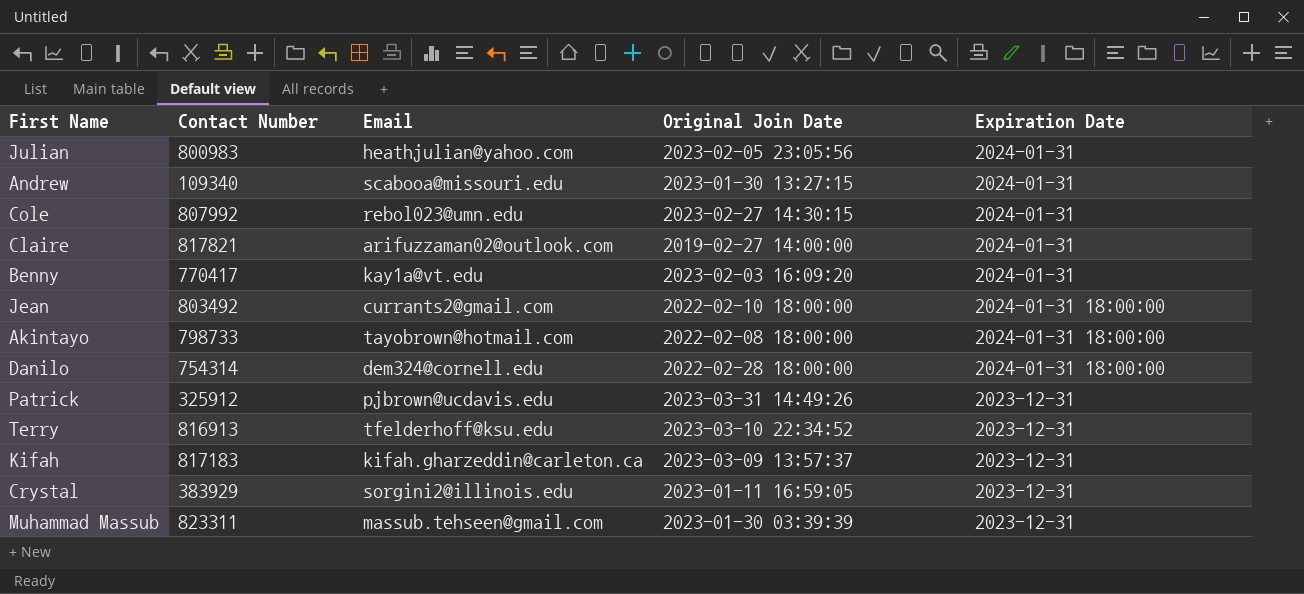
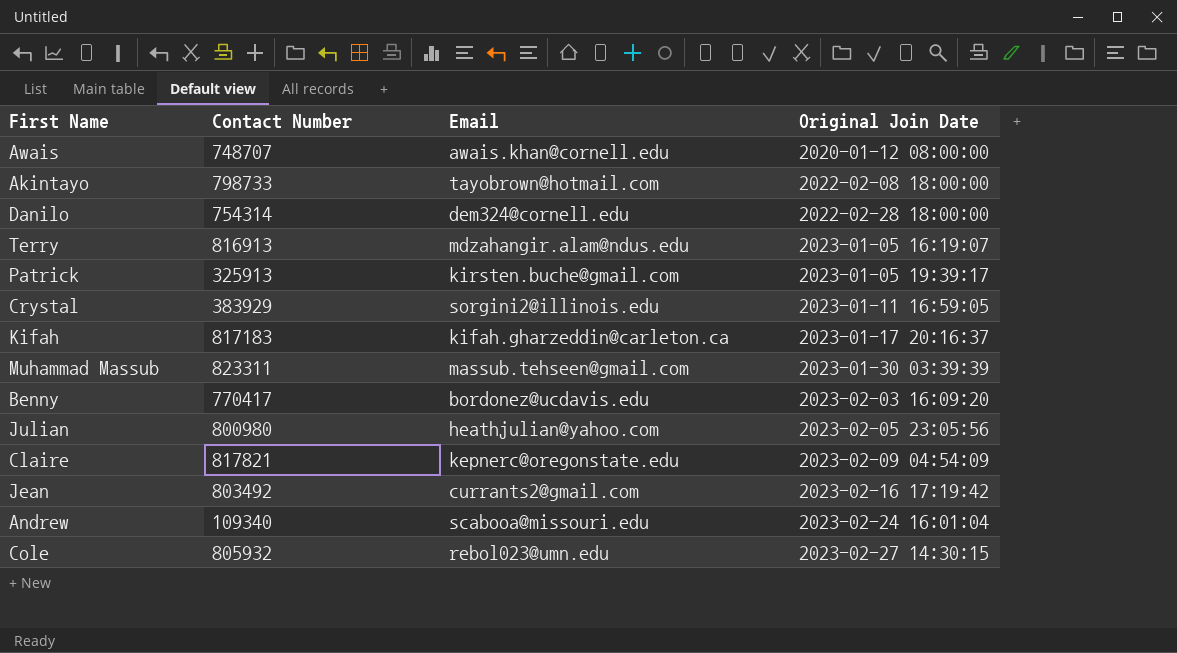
row order: none -> Original Join Date ascending
column Expiration Date | position: 5 -> none
row Awais: none -> 748707 | awais.khan@cornell.edu | 2020-01-12 08:00:00
Terry | Email: tfelderhoff@ksu.edu -> mdzahangir.alam@ndus.edu
Terry | Original Join Date: 2023-03-10 22:34:52 -> 2023-01-05 16:19:07
Patrick | Contact Number: 325912 -> 325913
Patrick | Email: pjbrown@ucdavis.edu -> kirsten.buche@gmail.com
Patrick | Original Join Date: 2023-03-31 14:49:26 -> 2023-01-05 19:39:17
Kifah | Original Join Date: 2023-03-09 13:57:37 -> 2023-01-17 20:16:37
Benny | Email: kay1a@vt.edu -> bordonez@ucdavis.edu
Julian | Contact Number: 800983 -> 800980
Claire | Email: arifuzzaman02@outlook.com -> kepnerc@oregonstate.edu
Claire | Original Join Date: 2019-02-27 14:00:00 -> 2023-02-09 04:54:09
Jean | Original Join Date: 2022-02-10 18:00:00 -> 2023-02-16 17:19:42
Andrew | Original Join Date: 2023-01-30 13:27:15 -> 2023-02-24 16:01:04
Cole | Contact Number: 807992 -> 805932

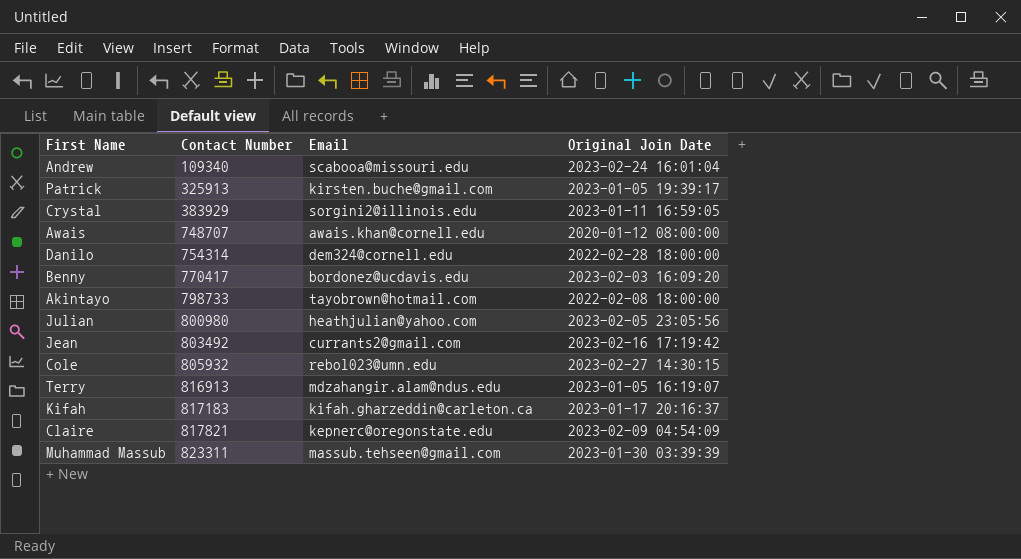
row order: Original Join Date ascending -> Contact Number ascending

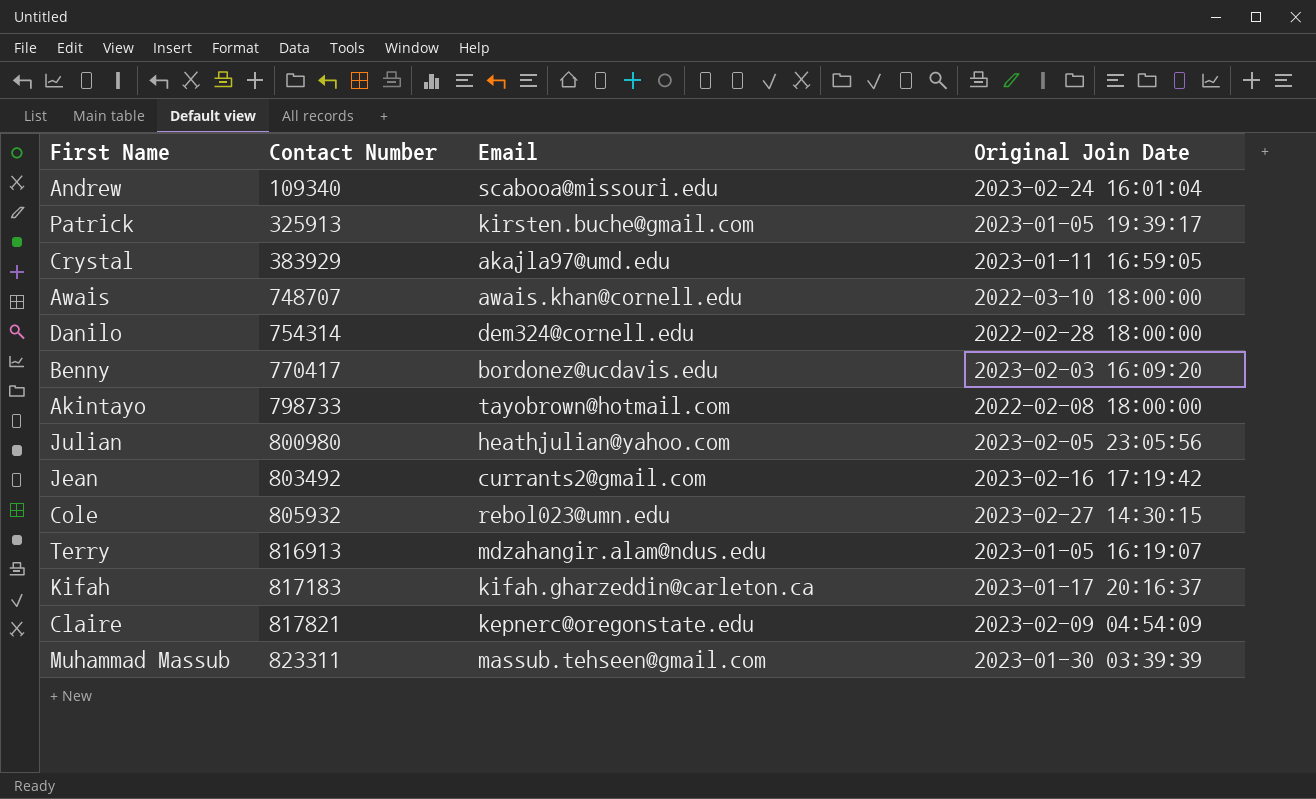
Crystal | Email: sorgini2@illinois.edu -> akajla97@umd.edu
Awais | Original Join Date: 2020-01-12 08:00:00 -> 2022-03-10 18:00:00

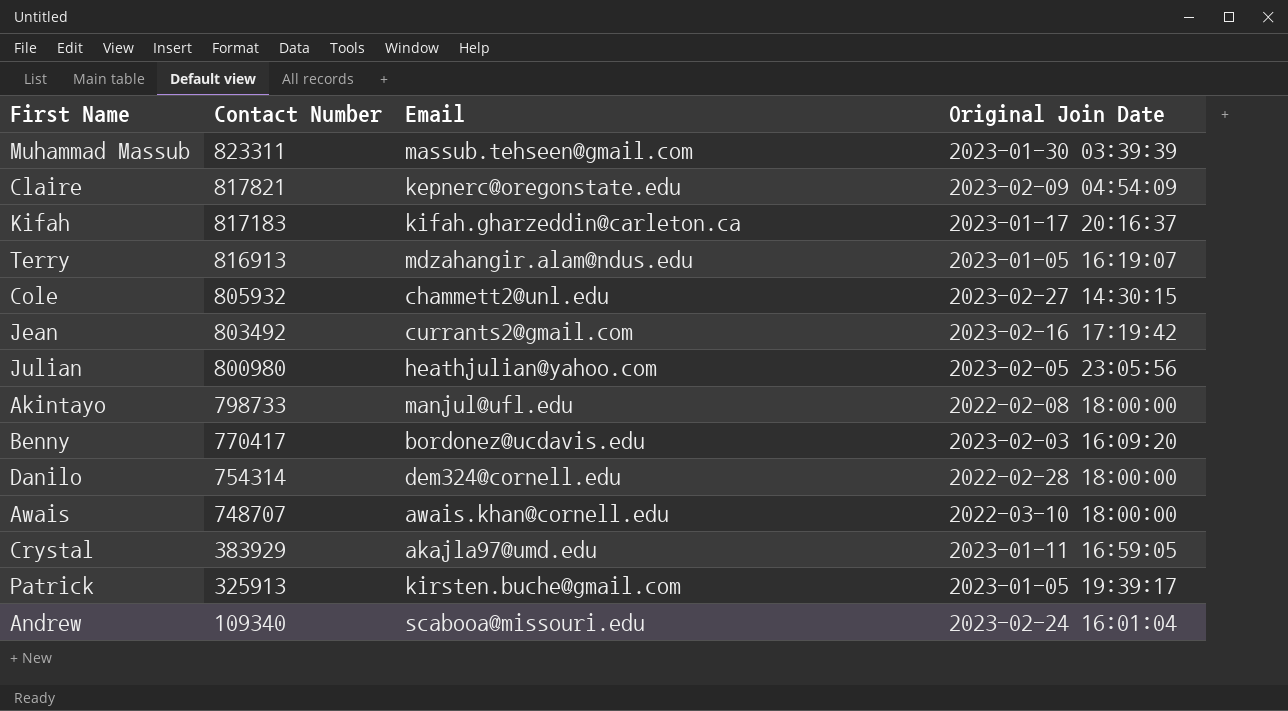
row order: Contact Number ascending -> Contact Number descending
Cole | Email: rebol023@umn.edu -> chammett2@unl.edu
Akintayo | Email: tayobrown@hotmail.com -> manjul@ufl.edu

